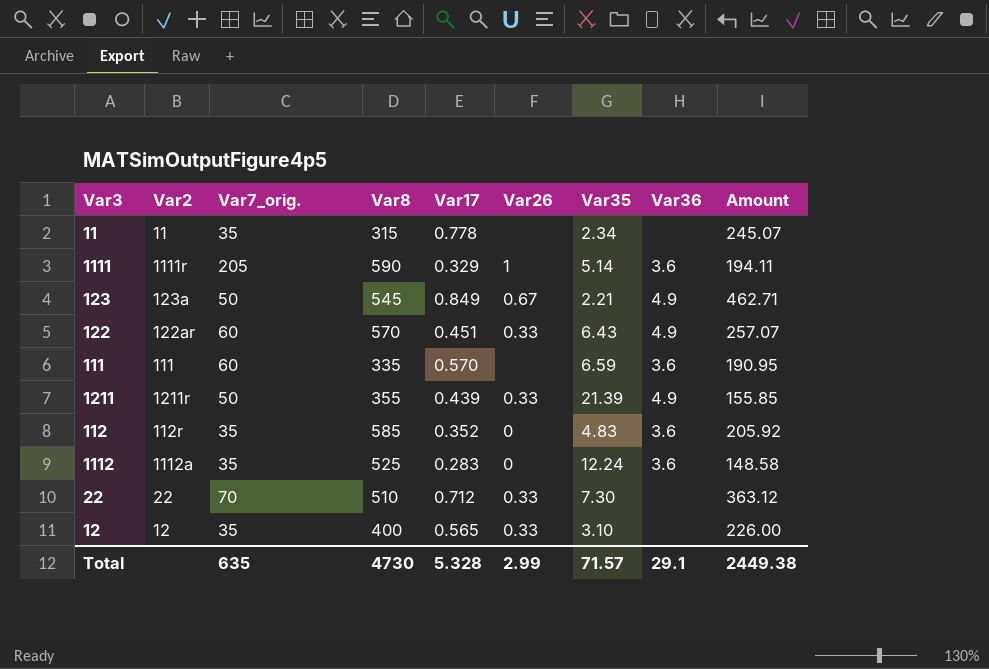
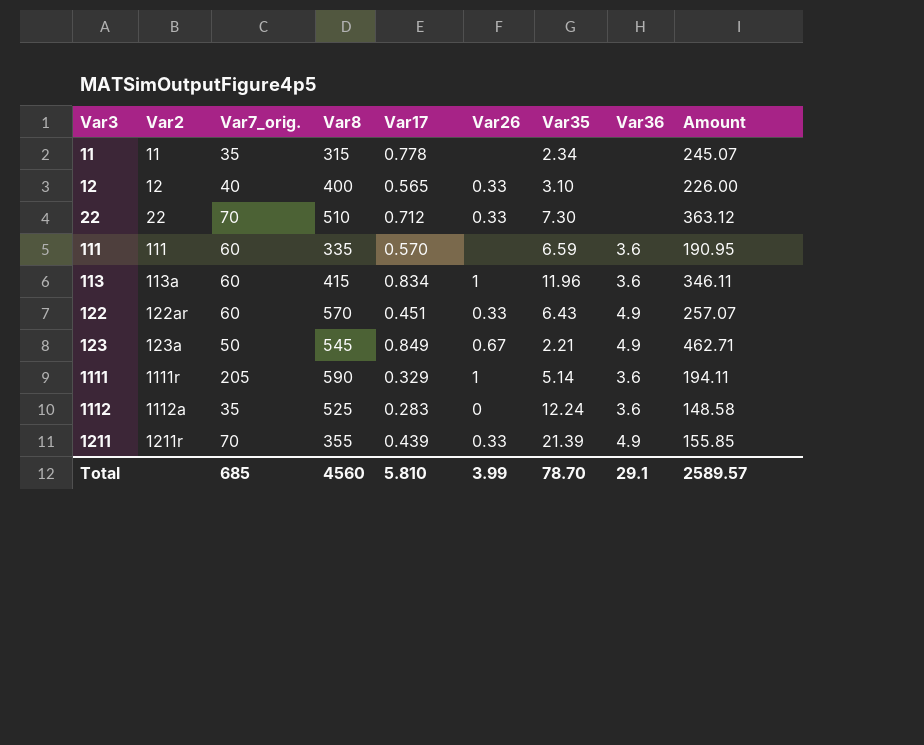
row order: none -> Var3 ascending
row 112: 112r | 35 | 585 | 0.352 | 0 | 4.83 | 3.6 | 205.92 -> none
12 | Var7_orig.: 35 -> 40
row 113: none -> 113a | 60 | 415 | 0.834 | 1 | 11.96 | 3.6 | 346.11
1211 | Var7_orig.: 50 -> 70
Total | Var7_orig.: 635 -> 685
Total | Var8: 4730 -> 4560
Total | Var17: 5.328 -> 5.810
Total | Var26: 2.99 -> 3.99
Total | Var35: 71.57 -> 78.70
Total | Amount: 2449.38 -> 2589.57

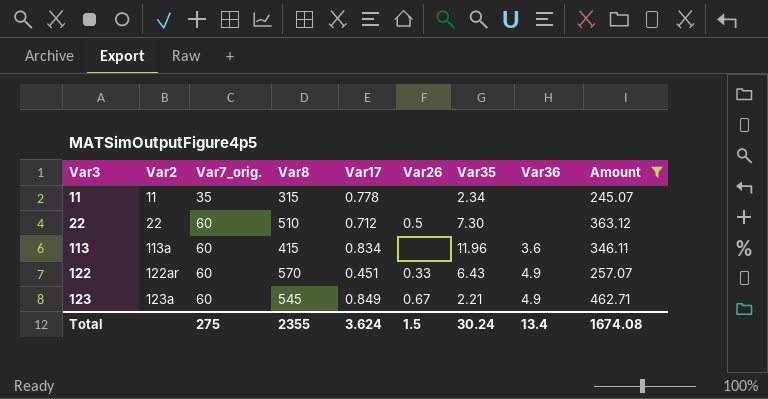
filter: none -> Amount >= 245.07
22 | Var7_orig.: 70 -> 60
22 | Var26: 0.33 -> 0.5
113 | Var26: 1 -> none
123 | Var7_orig.: 50 -> 60
Total | Var7_orig.: 685 -> 275
Total | Var8: 4560 -> 2355
Total | Var17: 5.810 -> 3.624
Total | Var26: 3.99 -> 1.5
Total | Var35: 78.70 -> 30.24
Total | Var36: 29.1 -> 13.4
Total | Amount: 2589.57 -> 1674.08

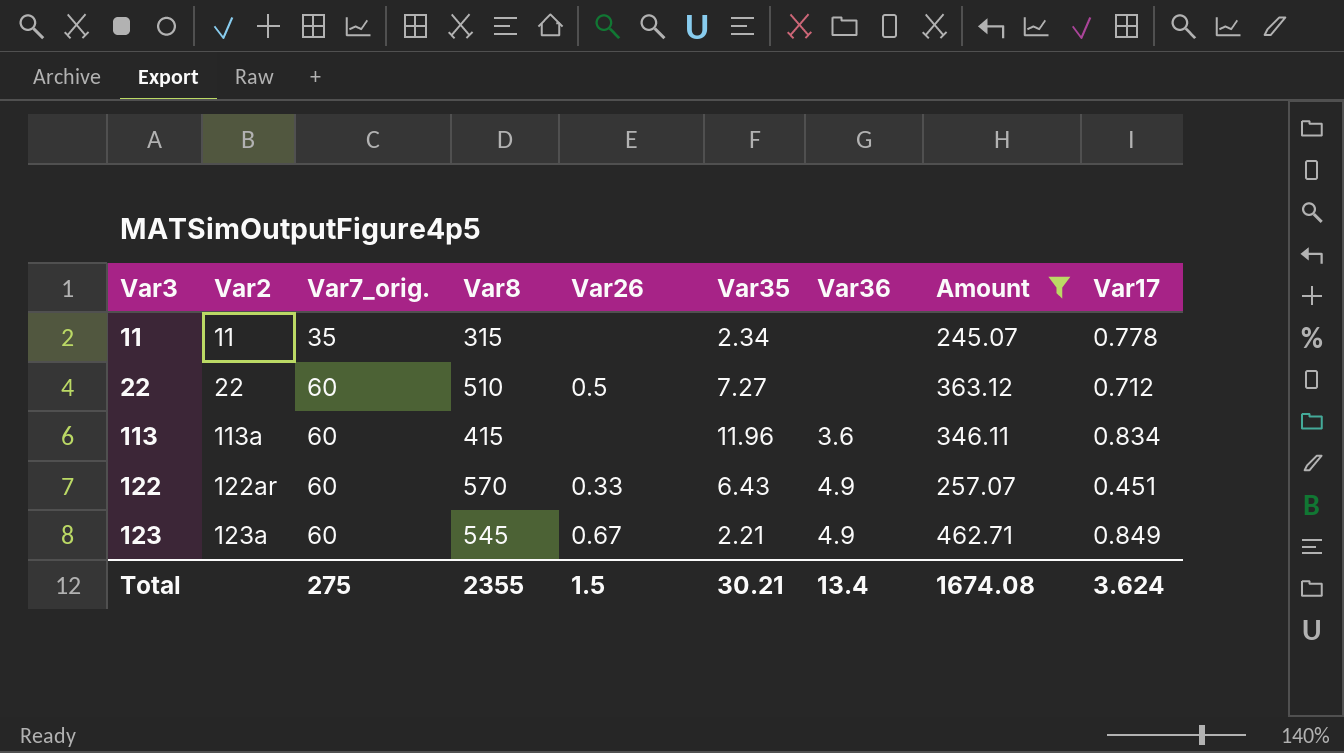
column Var17 | position: 5 -> 9
22 | Var35: 7.30 -> 7.27
Total | Var35: 30.24 -> 30.21

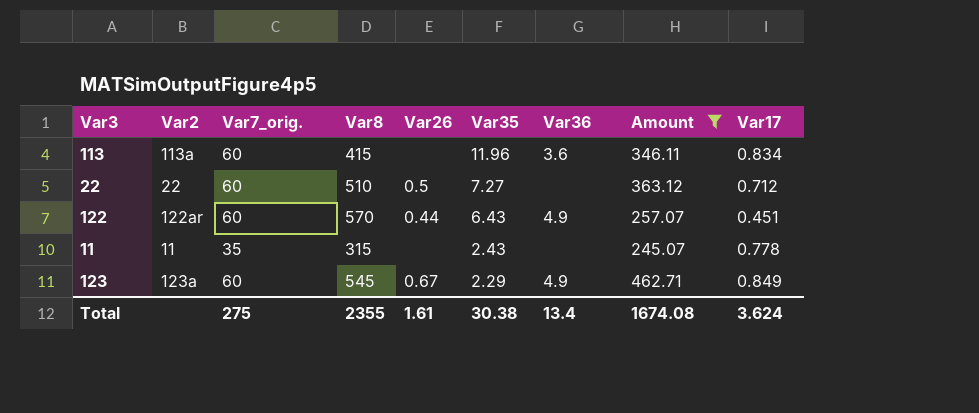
row order: Var3 ascending -> Var35 descending
122 | Var26: 0.33 -> 0.44
11 | Var35: 2.34 -> 2.43
123 | Var35: 2.21 -> 2.29
Total | Var26: 1.5 -> 1.61
Total | Var35: 30.21 -> 30.38

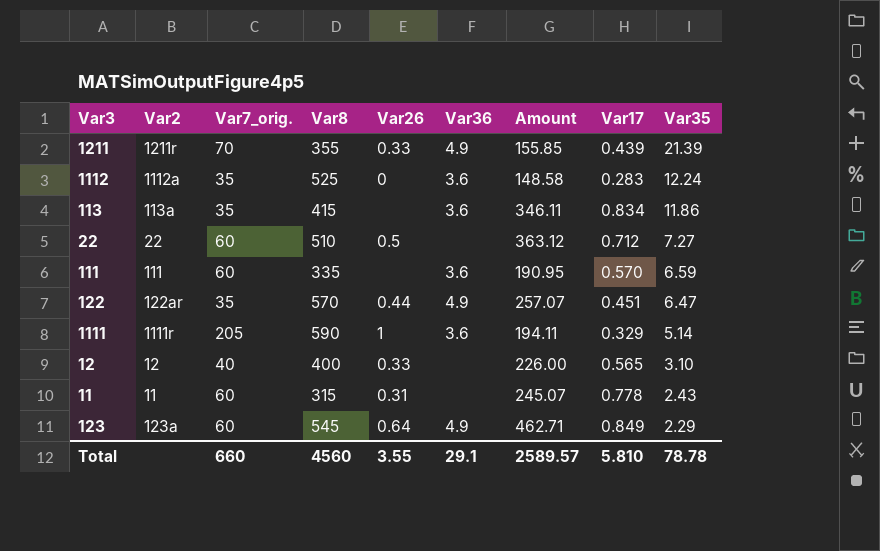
filter: Amount >= 245.07 -> none
column Var35 | position: 6 -> 9
113 | Var7_orig.: 60 -> 35
113 | Var35: 11.96 -> 11.86
122 | Var7_orig.: 60 -> 35
122 | Var35: 6.43 -> 6.47
11 | Var7_orig.: 35 -> 60
11 | Var26: none -> 0.31
123 | Var26: 0.67 -> 0.64
Total | Var7_orig.: 275 -> 660
Total | Var8: 2355 -> 4560
Total | Var26: 1.61 -> 3.55
Total | Var36: 13.4 -> 29.1
Total | Amount: 1674.08 -> 2589.57
Total | Var17: 3.624 -> 5.810
Total | Var35: 30.38 -> 78.78

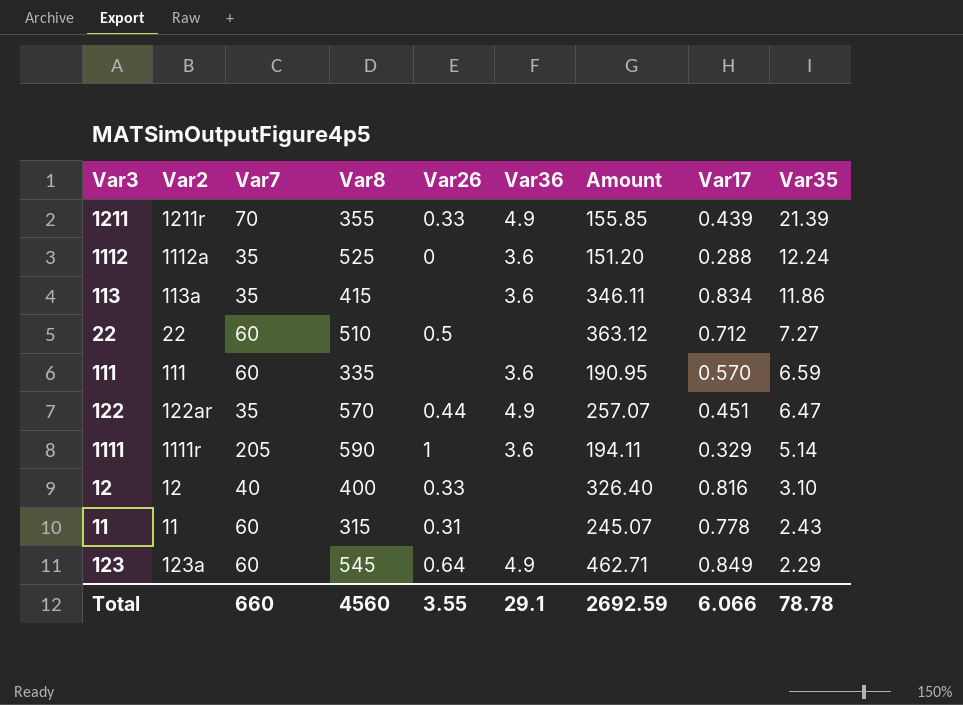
column name: Var7_orig. -> Var7
1112 | Amount: 148.58 -> 151.20
1112 | Var17: 0.283 -> 0.288
12 | Amount: 226.00 -> 326.40
12 | Var17: 0.565 -> 0.816
Total | Amount: 2589.57 -> 2692.59
Total | Var17: 5.810 -> 6.066

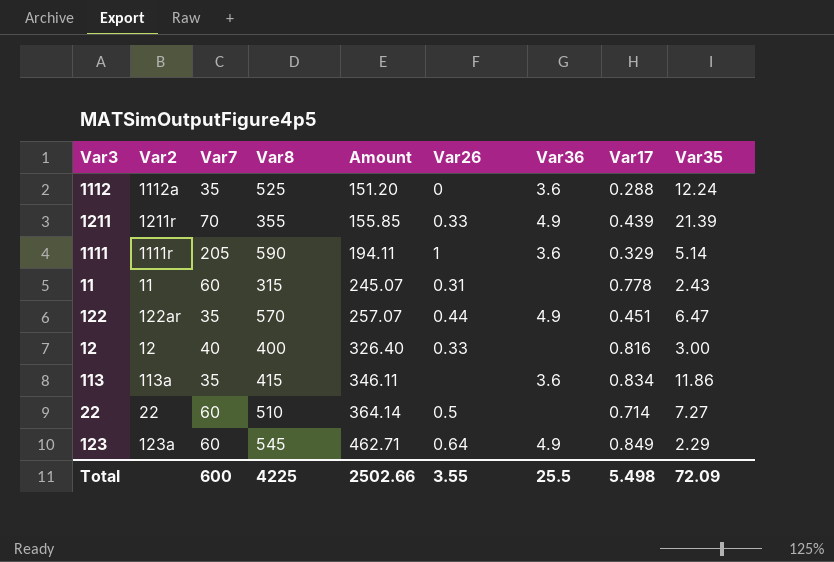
row order: Var35 descending -> Amount ascending
column Amount | position: 7 -> 5
row 111: 111 | 60 | 335 | none | 3.6 | 190.95 | 0.570 | 6.59 -> none
12 | Var35: 3.10 -> 3.00
22 | Amount: 363.12 -> 364.14
22 | Var17: 0.712 -> 0.714
Total | Var7: 660 -> 600
Total | Var8: 4560 -> 4225
Total | Amount: 2692.59 -> 2502.66
Total | Var36: 29.1 -> 25.5
Total | Var17: 6.066 -> 5.498
Total | Var35: 78.78 -> 72.09

